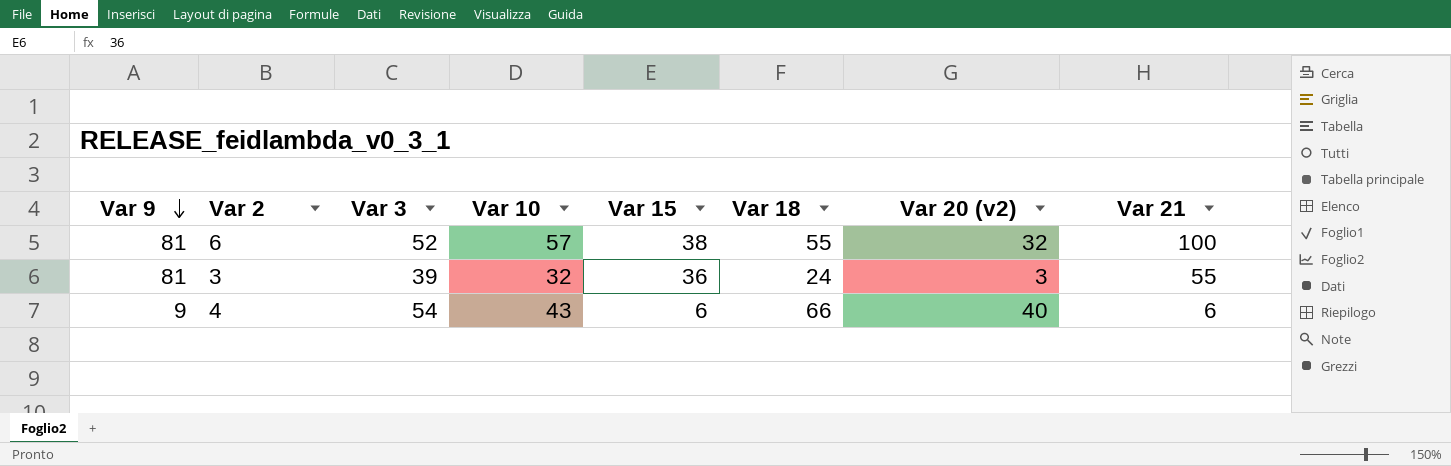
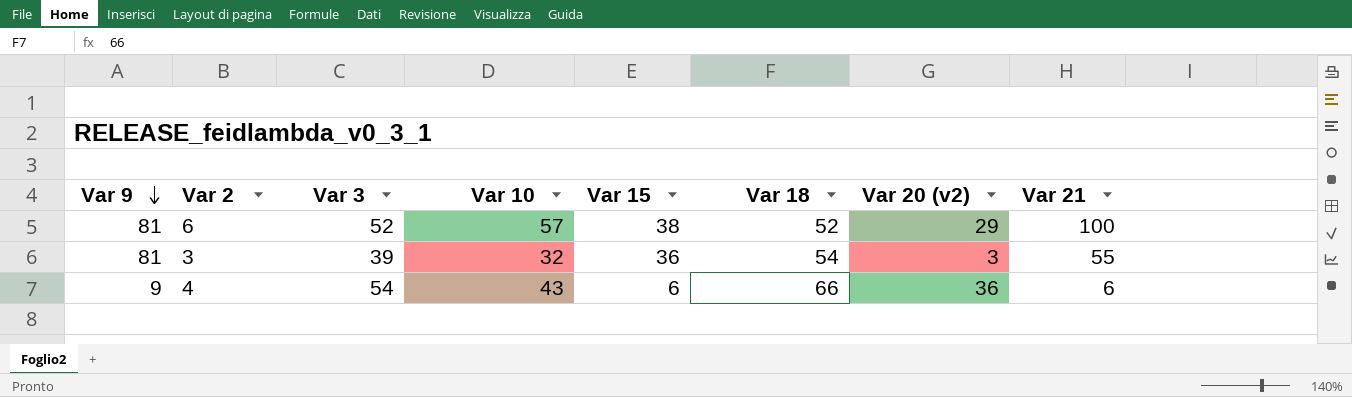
6 | Var 18: 55 -> 52
6 | Var 20 (v2): 32 -> 29
3 | Var 18: 24 -> 54
4 | Var 20 (v2): 40 -> 36

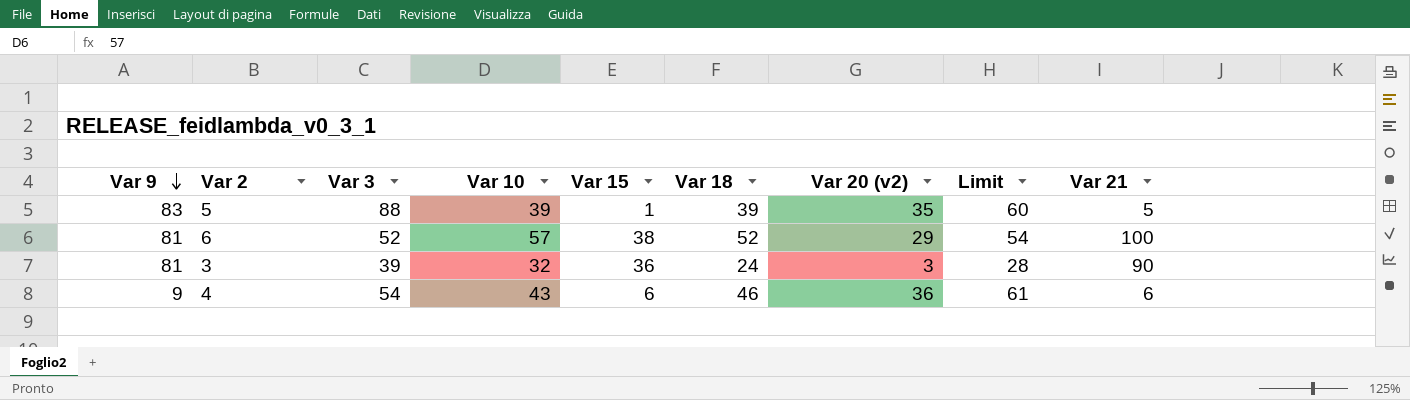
column Limit | formula: none -> [Var 20 (v2)] + 25
row 5: none -> 83 | 88 | 39 | 1 | 39 | 35 | 60 | 5
3 | Var 18: 54 -> 24
3 | Var 21: 55 -> 90
4 | Var 18: 66 -> 46

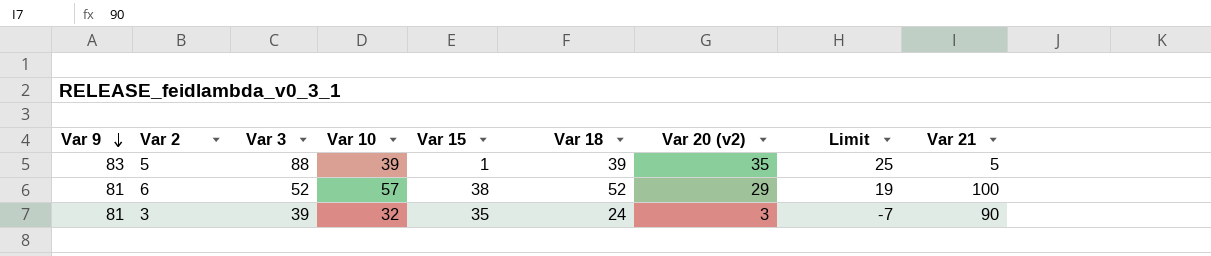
column Limit | formula: [Var 20 (v2)] + 25 -> [Var 20 (v2)] - 10
row 4: 9 | 54 | 43 | 6 | 46 | 36 | 61 | 6 -> none
3 | Var 15: 36 -> 35

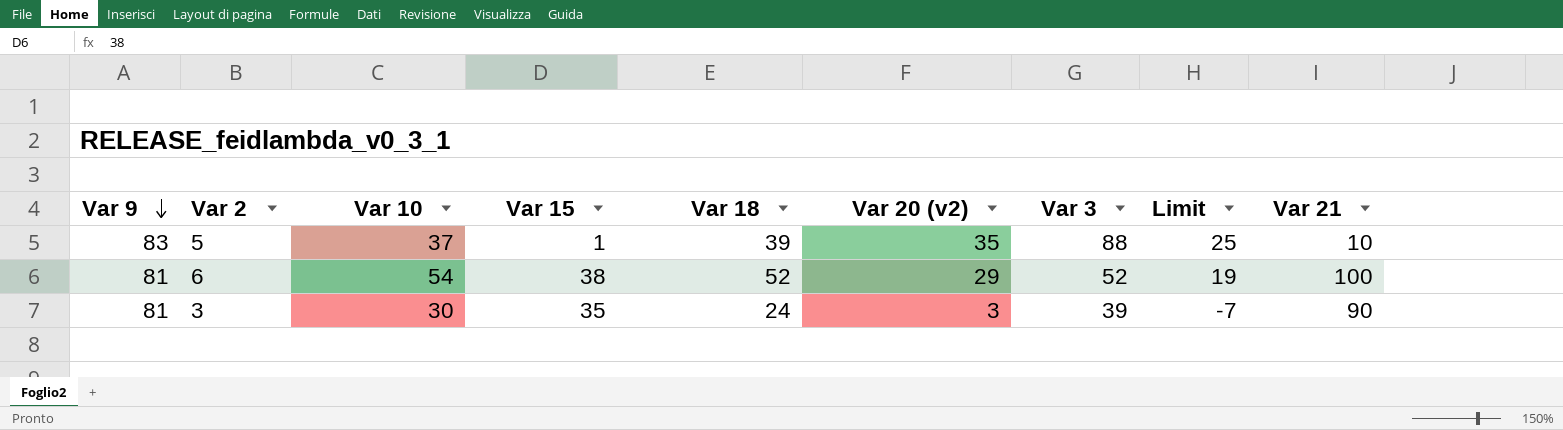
column Var 3 | position: 3 -> 7
5 | Var 10: 39 -> 37
5 | Var 21: 5 -> 10
6 | Var 10: 57 -> 54
3 | Var 10: 32 -> 30

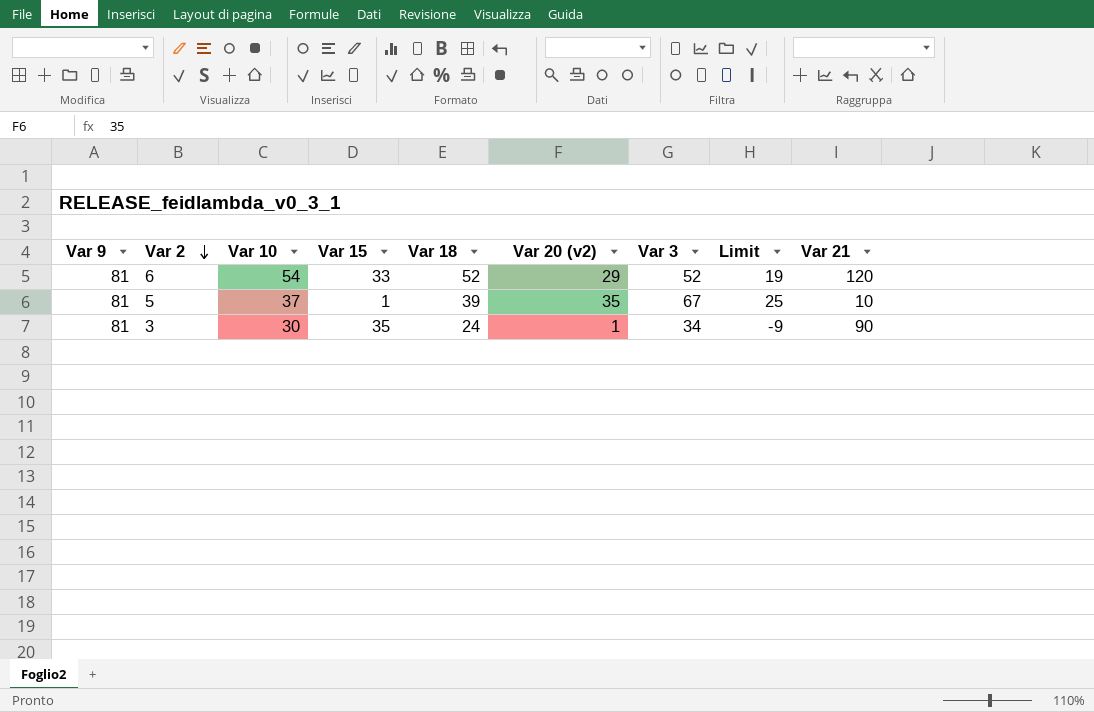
row order: Var 9 descending -> Var 2 descending
6 | Var 15: 38 -> 33
6 | Var 21: 100 -> 120
5 | Var 9: 83 -> 81
5 | Var 3: 88 -> 67
3 | Var 20 (v2): 3 -> 1
3 | Var 3: 39 -> 34
3 | Limit: -7 -> -9

